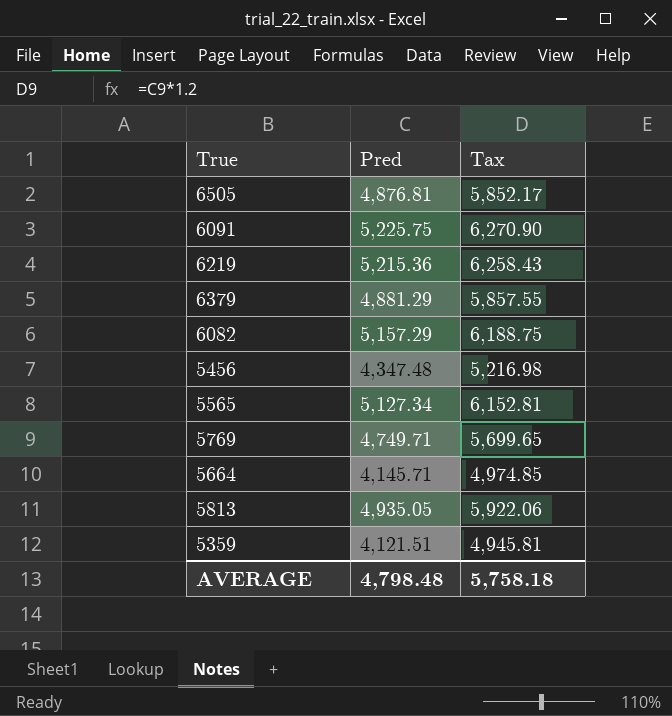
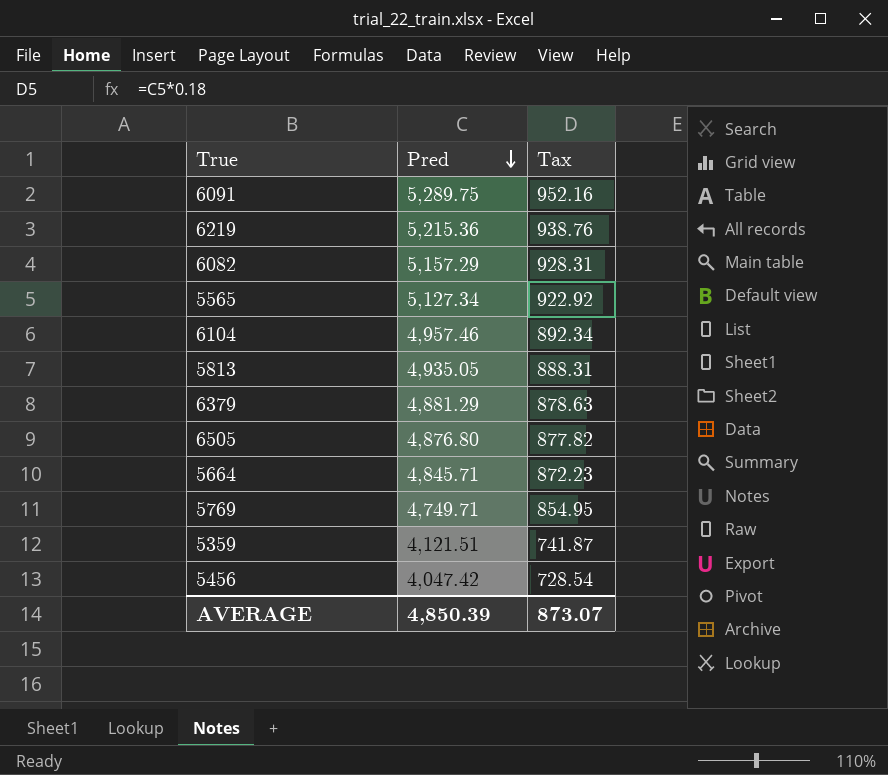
row order: none -> Pred descending
column Tax | formula: [Pred] * 1.2 -> [Pred] * 0.18
6091 | Pred: 5,225.75 -> 5,289.75
row 6104: none -> 4,957.46 | 892.34
6505 | Pred: 4,876.81 -> 4,876.80
5664 | Pred: 4,145.71 -> 4,845.71
5456 | Pred: 4,347.48 -> 4,047.42
AVERAGE | Pred: 4,798.48 -> 4,850.39
AVERAGE | Tax: 5,758.18 -> 873.07

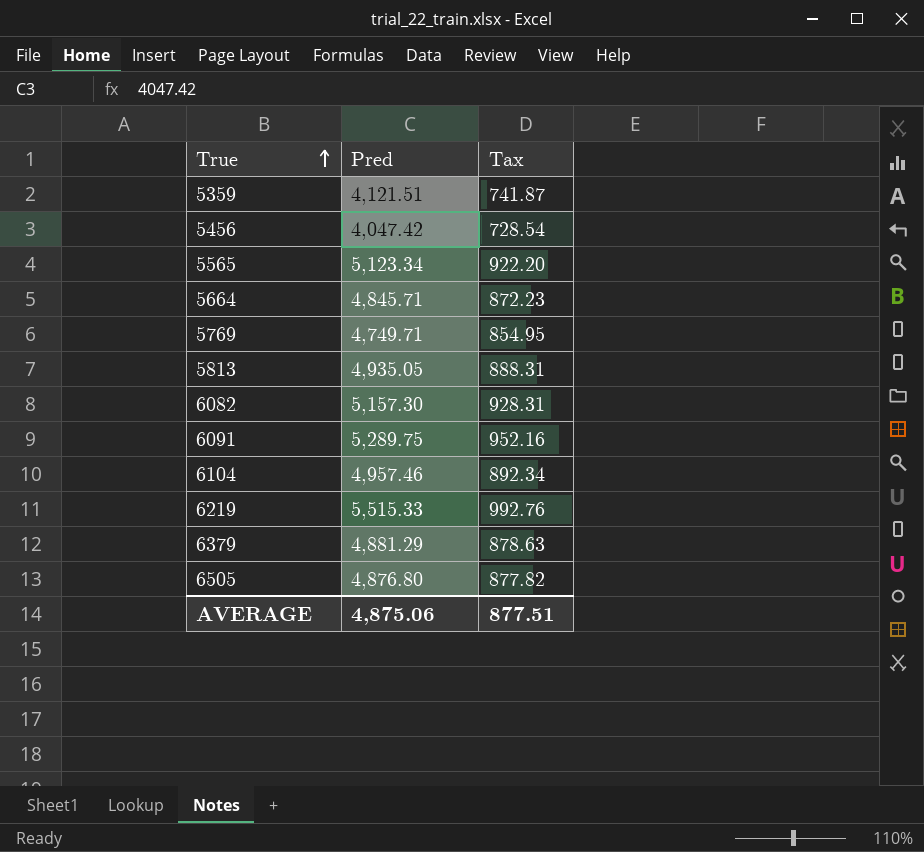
row order: Pred descending -> True ascending
5565 | Pred: 5,127.34 -> 5,123.34
5565 | Tax: 922.92 -> 922.20
6082 | Pred: 5,157.29 -> 5,157.30
6219 | Pred: 5,215.36 -> 5,515.33
6219 | Tax: 938.76 -> 992.76
AVERAGE | Pred: 4,850.39 -> 4,875.06
AVERAGE | Tax: 873.07 -> 877.51

